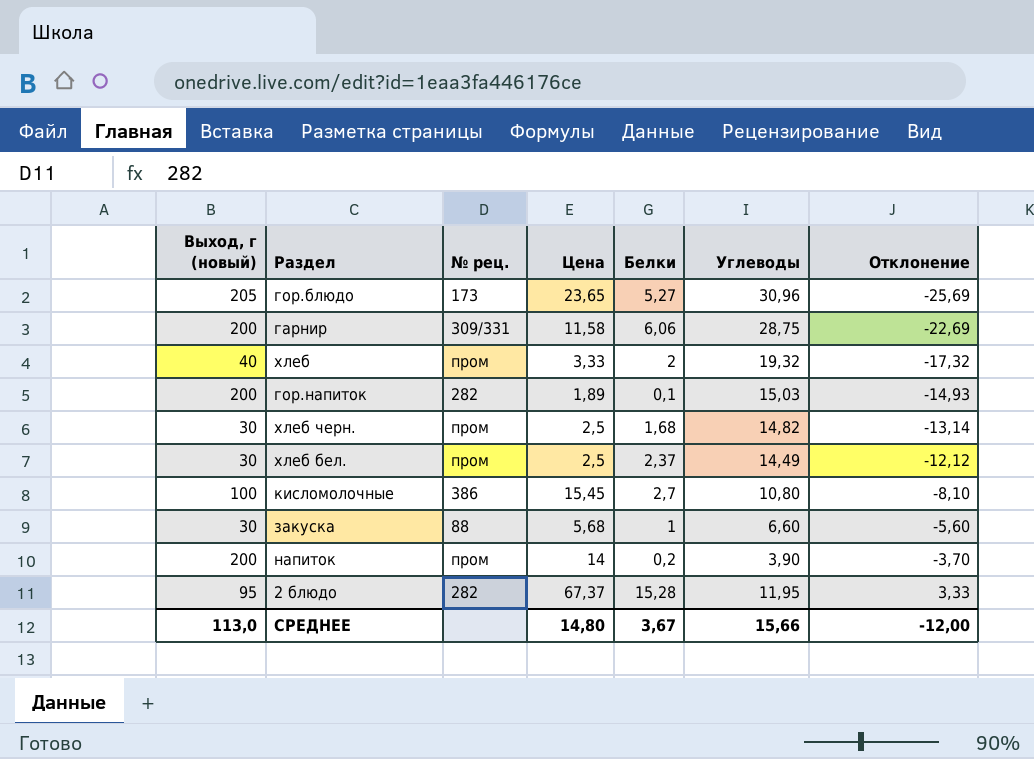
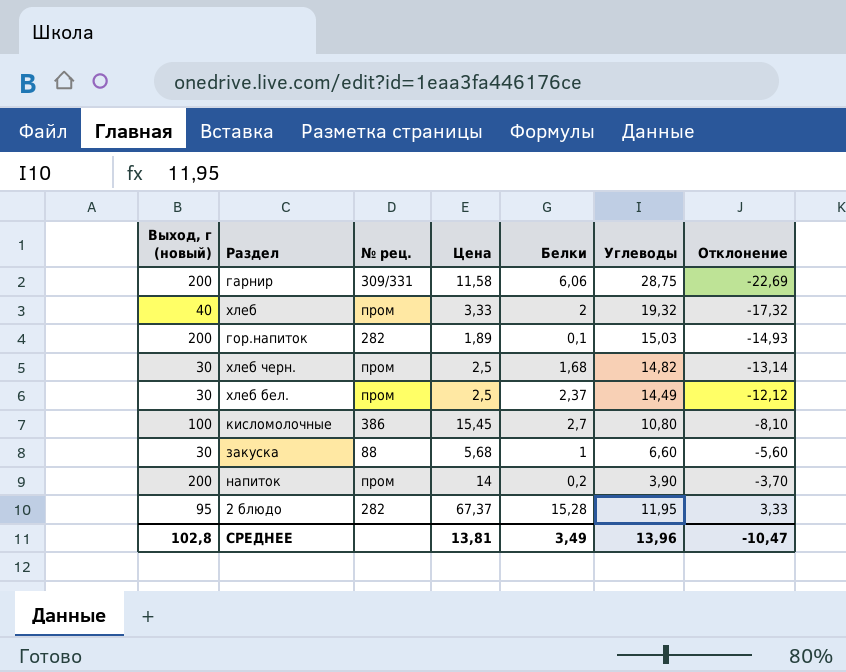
row гор.блюдо: 205 | 173 | 23,65 | 5,27 | 30,96 | -25,69 -> none
СРЕДНЕЕ | Выход, г (новый): 113,0 -> 102,8
СРЕДНЕЕ | Цена: 14,80 -> 13,81
СРЕДНЕЕ | Белки: 3,67 -> 3,49
СРЕДНЕЕ | Углеводы: 15,66 -> 13,96
СРЕДНЕЕ | Отклонение: -12,00 -> -10,47

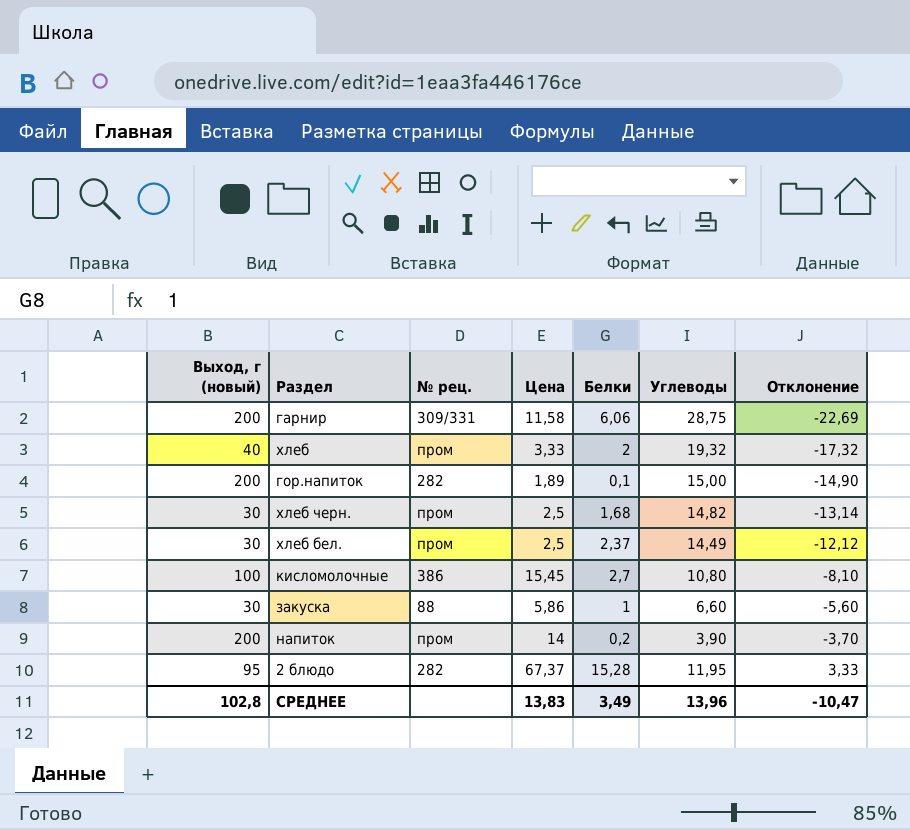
гор.напиток | Углеводы: 15,03 -> 15,00
гор.напиток | Отклонение: -14,93 -> -14,90
закуска | Цена: 5,68 -> 5,86
СРЕДНЕЕ | Цена: 13,81 -> 13,83

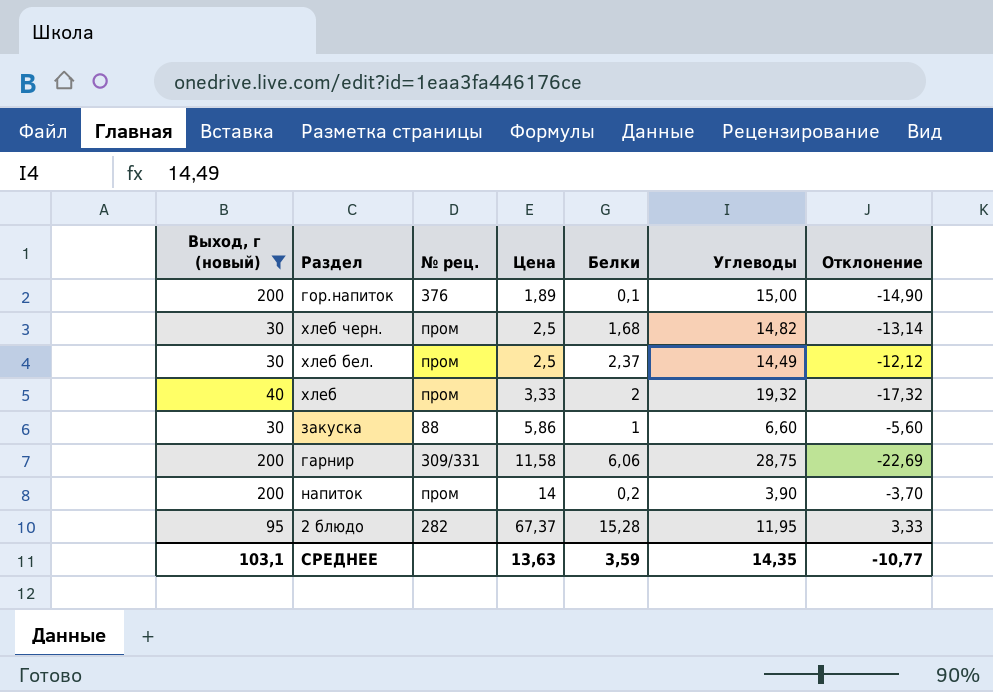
filter: none -> Выход, г (новый) != 100
row order: Отклонение ascending -> Цена ascending
гор.напиток | № рец.: 282 -> 376
СРЕДНЕЕ | Выход, г (новый): 102,8 -> 103,1
СРЕДНЕЕ | Цена: 13,83 -> 13,63
СРЕДНЕЕ | Белки: 3,49 -> 3,59
СРЕДНЕЕ | Углеводы: 13,96 -> 14,35
СРЕДНЕЕ | Отклонение: -10,47 -> -10,77

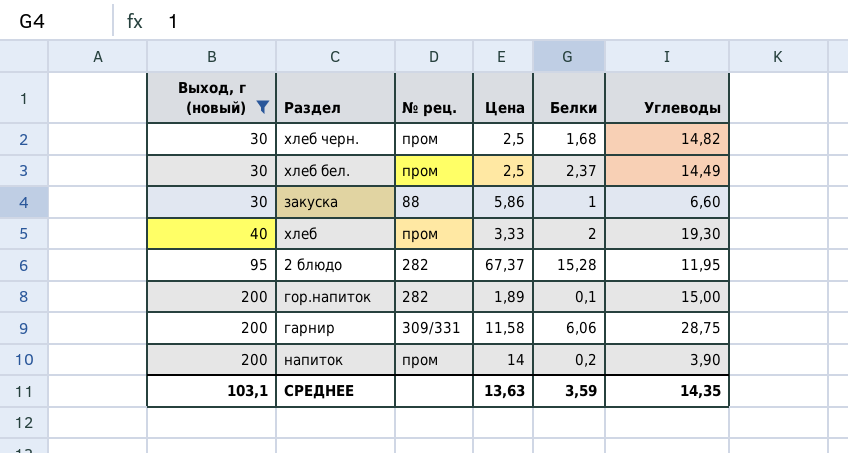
row order: Цена ascending -> Выход, г (новый) ascending
column Отклонение | formula: [Белки] - [Углеводы] -> none
хлеб | Углеводы: 19,32 -> 19,30
гор.напиток | № рец.: 376 -> 282

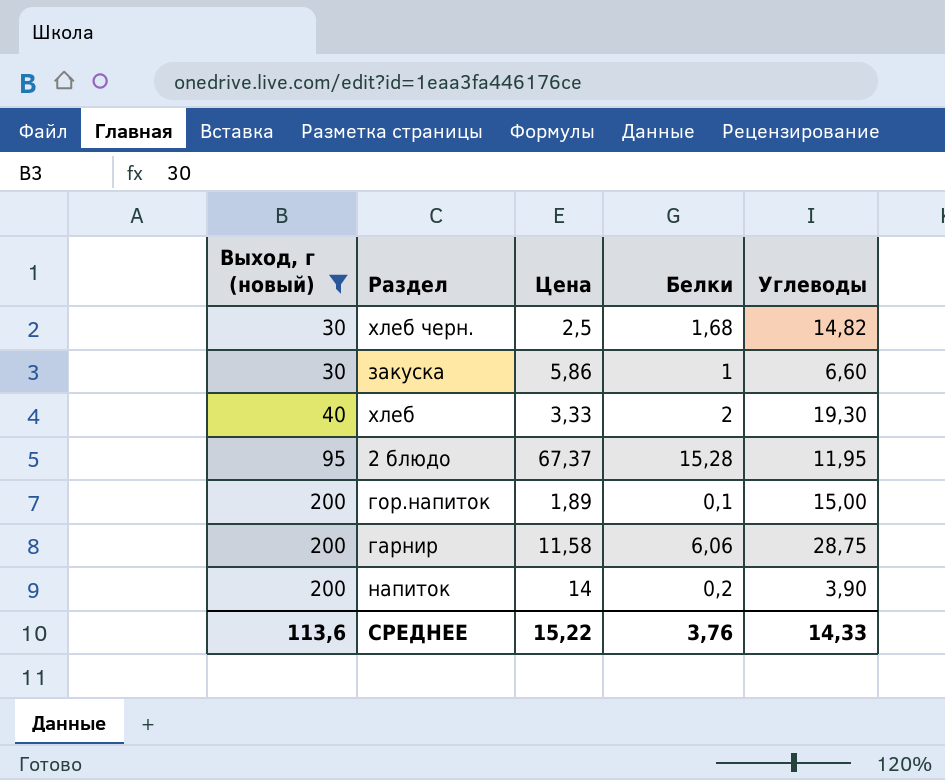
column № рец. | position: 3 -> none
row хлеб бел.: 30 | пром | 2,5 | 2,37 | 14,49 -> none
СРЕДНЕЕ | Выход, г (новый): 103,1 -> 113,6
СРЕДНЕЕ | Цена: 13,63 -> 15,22
СРЕДНЕЕ | Белки: 3,59 -> 3,76
СРЕДНЕЕ | Углеводы: 14,35 -> 14,33

